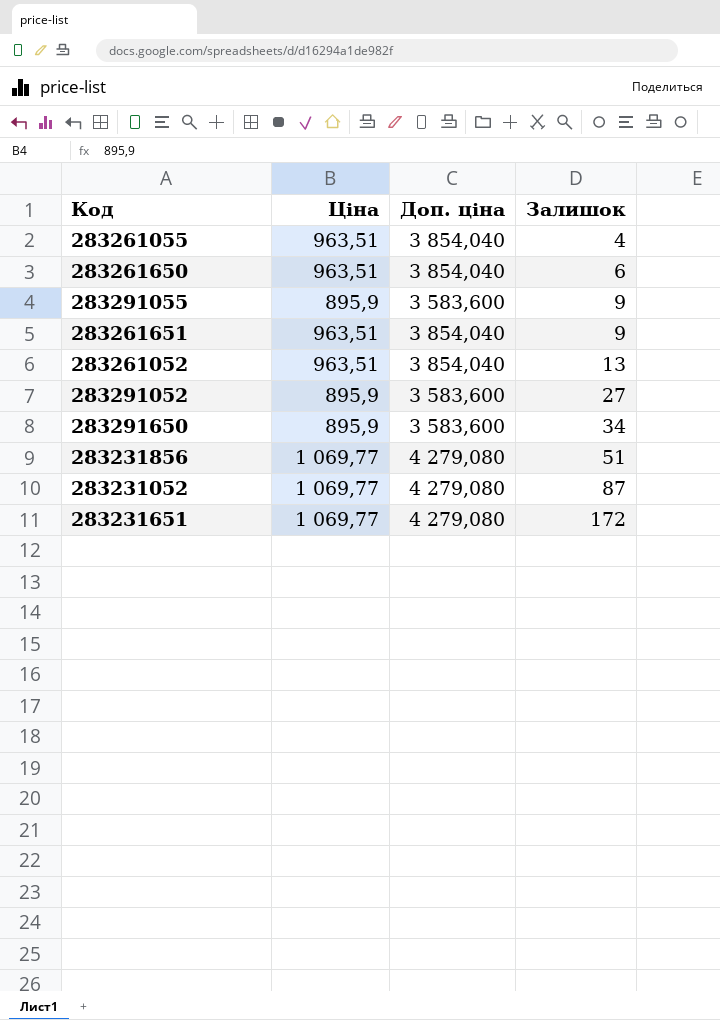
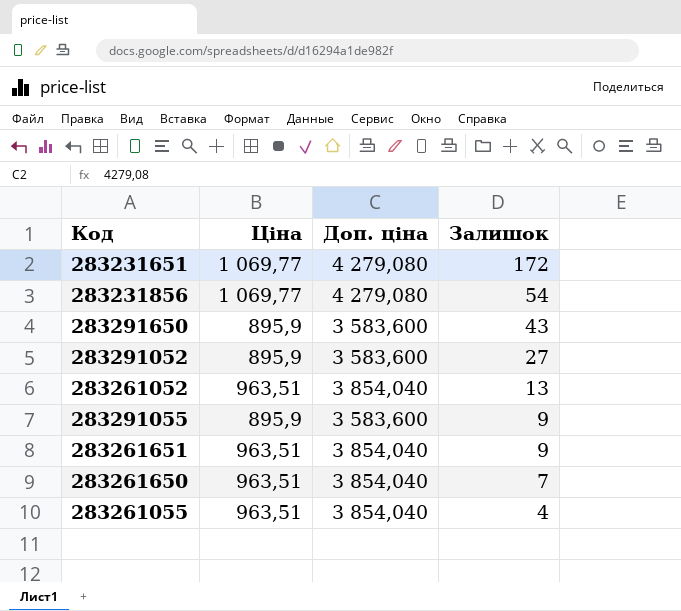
row order: Залишок ascending -> Залишок descending
row 283231052: 1 069,77 | 4 279,080 | 87 -> none
283231856 | Залишок: 51 -> 54
283291650 | Залишок: 34 -> 43
283261650 | Залишок: 6 -> 7

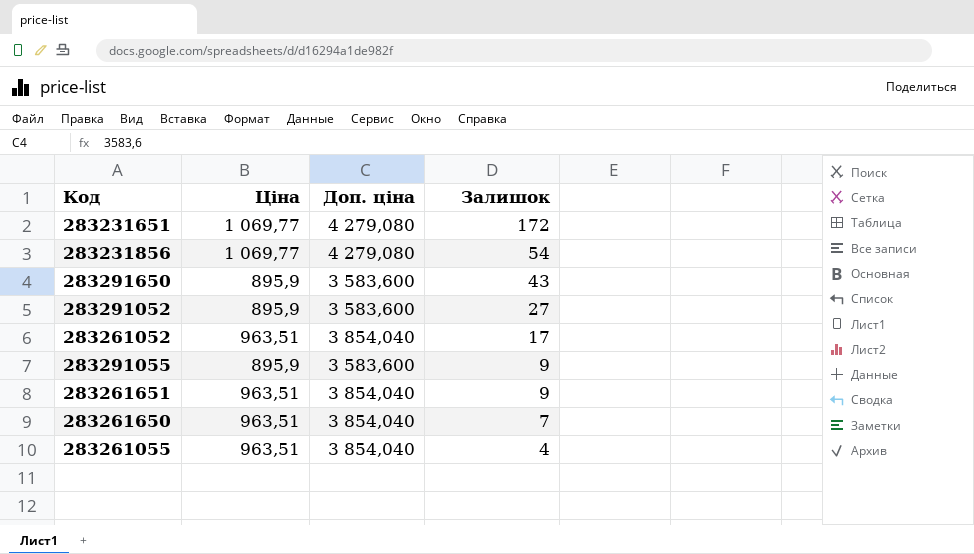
283261052 | Залишок: 13 -> 17

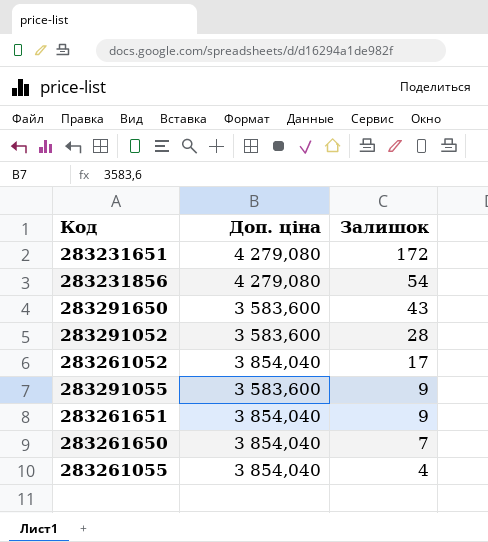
column Ціна | position: 2 -> none
283291052 | Залишок: 27 -> 28

